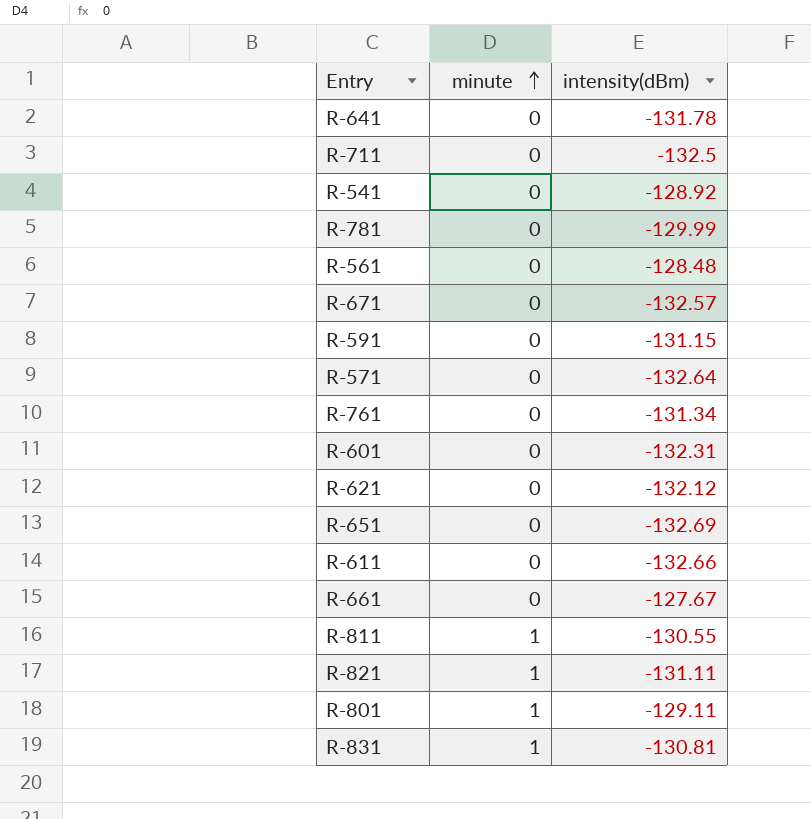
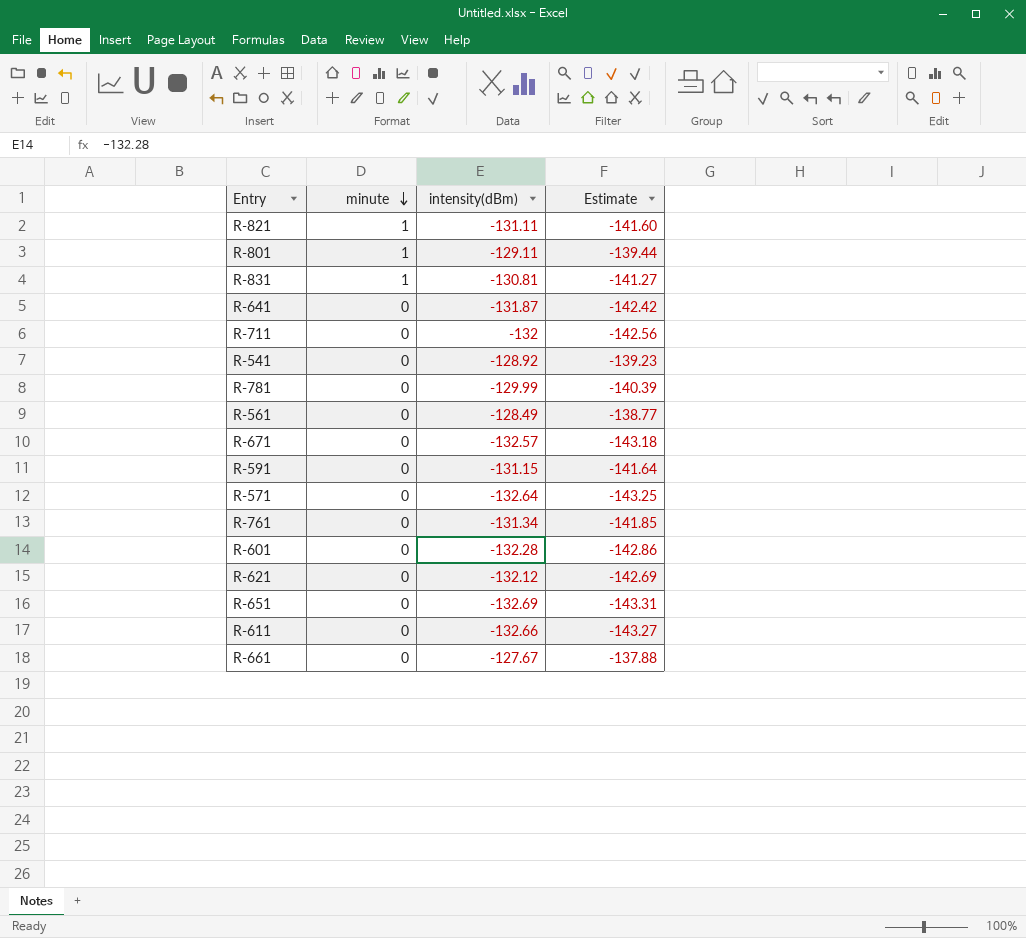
row order: minute ascending -> minute descending
column Estimate | formula: none -> [intensity(dBm)] * 1.08
row R-811: 1 | -130.55 -> none
R-641 | intensity(dBm): -131.78 -> -131.87
R-711 | intensity(dBm): -132.5 -> -132
R-561 | intensity(dBm): -128.48 -> -128.49
R-601 | intensity(dBm): -132.31 -> -132.28

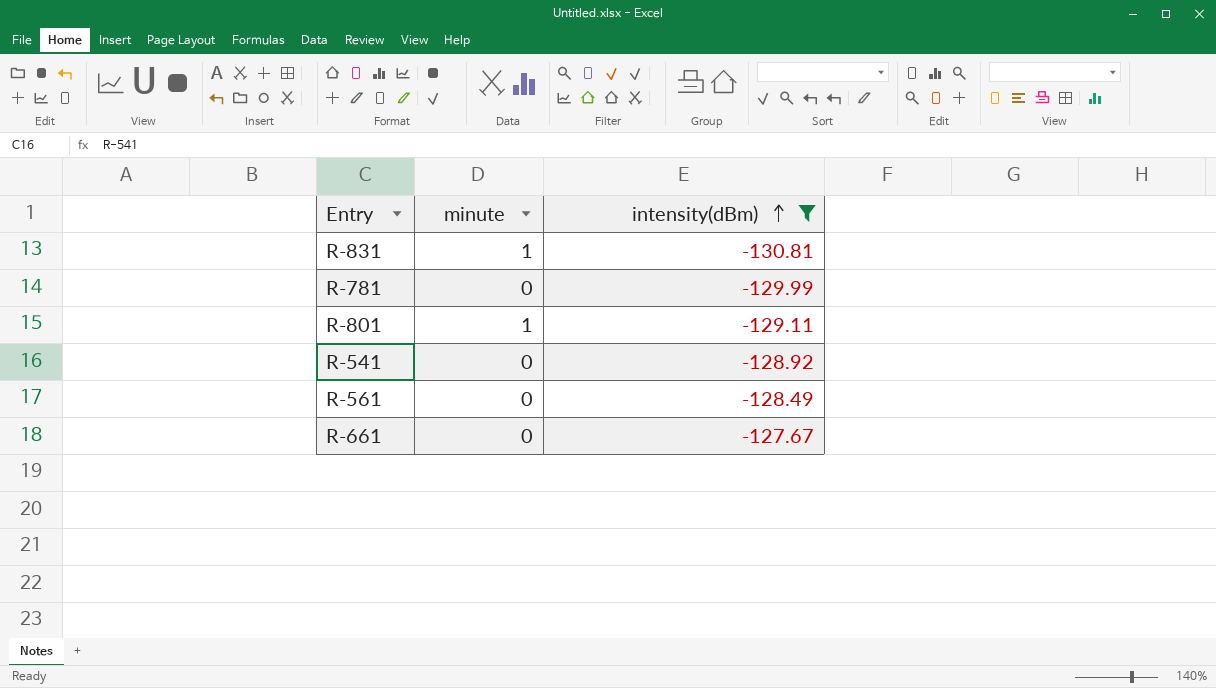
filter: none -> intensity(dBm) >= -130.81
row order: minute descending -> intensity(dBm) ascending
column Estimate | formula: [intensity(dBm)] * 1.08 -> none

